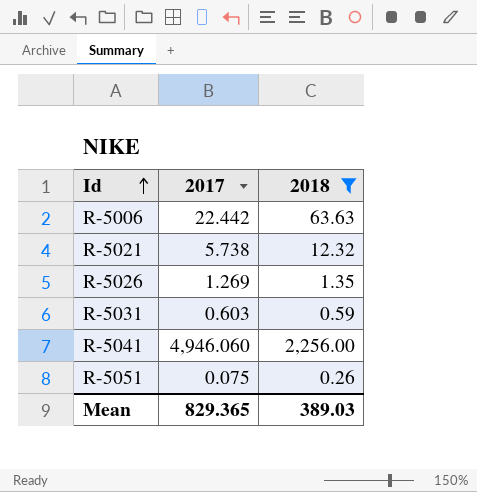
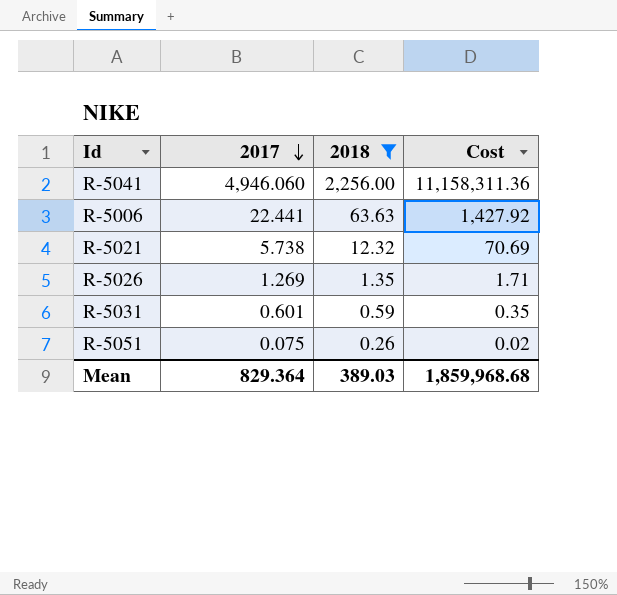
row order: Id ascending -> 2017 descending
column Cost | formula: none -> [2017] * [2018]
R-5006 | 2017: 22.442 -> 22.441
R-5031 | 2017: 0.603 -> 0.601
Mean | 2017: 829.365 -> 829.364

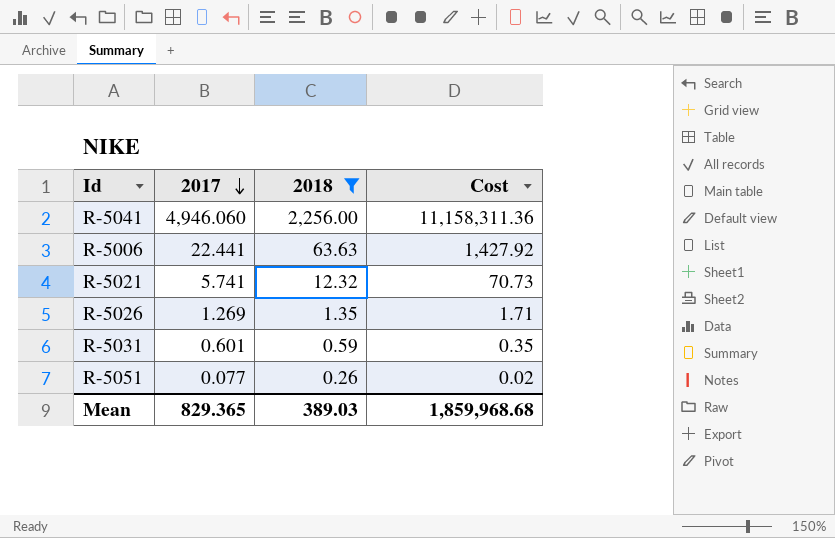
R-5021 | 2017: 5.738 -> 5.741
R-5021 | Cost: 70.69 -> 70.73
R-5051 | 2017: 0.075 -> 0.077
Mean | 2017: 829.364 -> 829.365

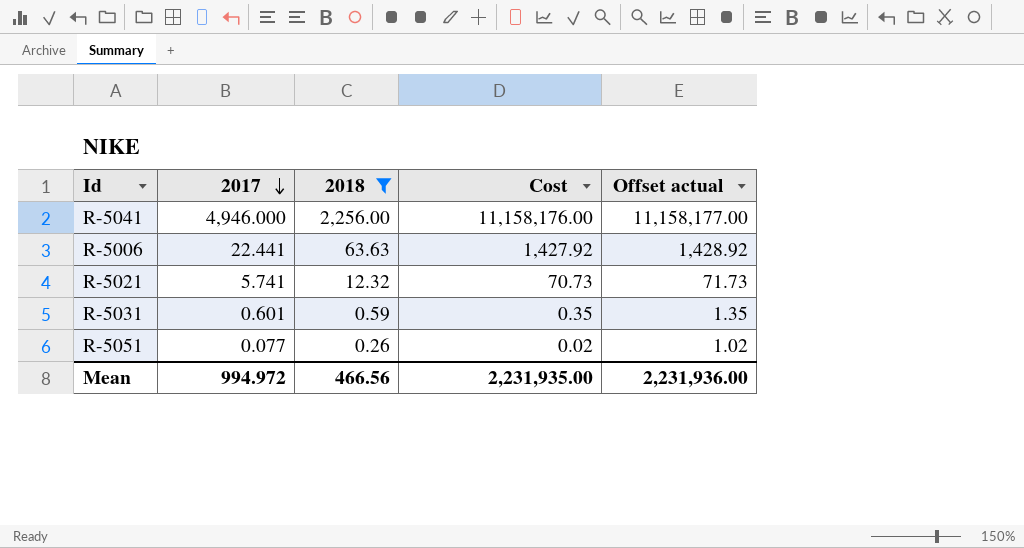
column Offset actual | formula: none -> [Cost] + 1
row R-5026: 1.269 | 1.35 | 1.71 -> none
R-5041 | 2017: 4,946.060 -> 4,946.000
R-5041 | Cost: 11,158,311.36 -> 11,158,176.00
Mean | 2017: 829.365 -> 994.972
Mean | 2018: 389.03 -> 466.56
Mean | Cost: 1,859,968.68 -> 2,231,935.00

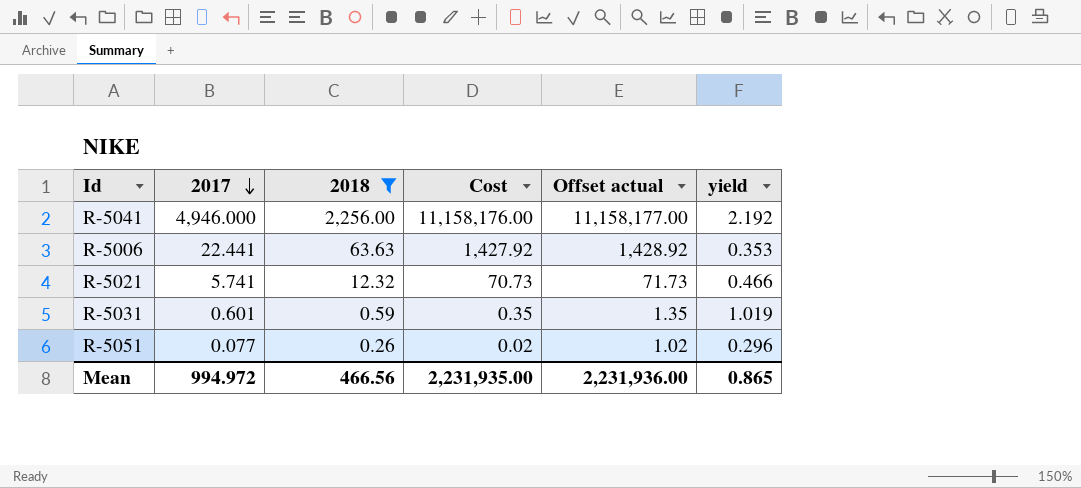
column yield | formula: none -> [2017] / [2018]

